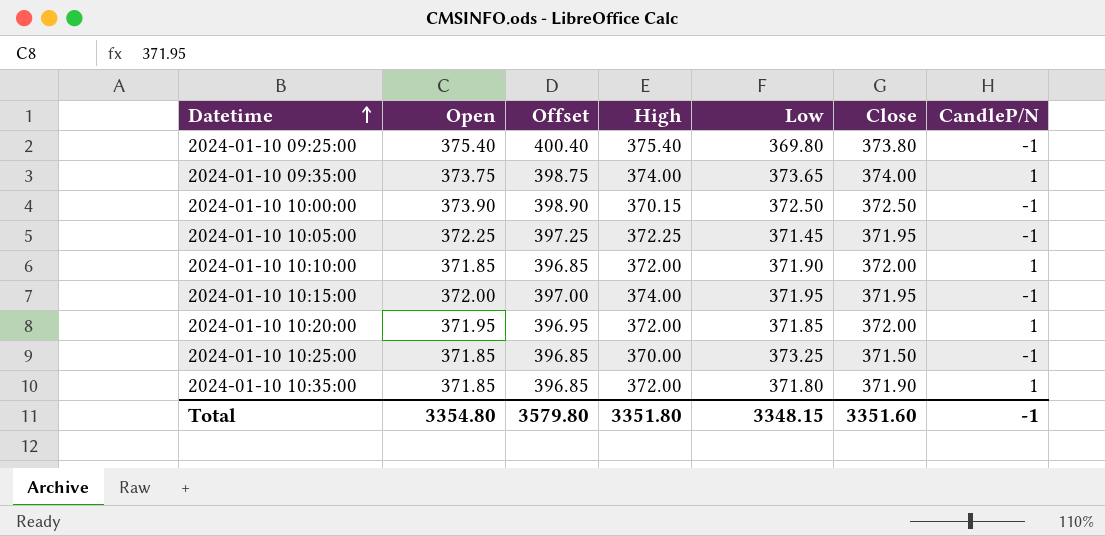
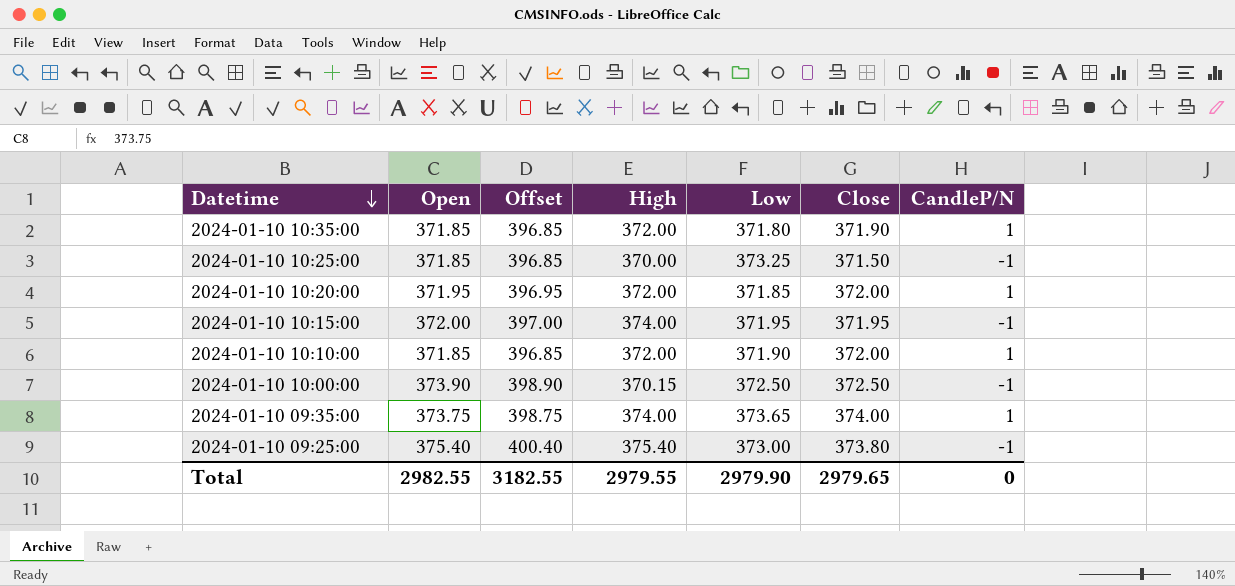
row order: Datetime ascending -> Datetime descending
row 2024-01-10 10:05:00: 372.25 | 397.25 | 372.25 | 371.45 | 371.95 | -1 -> none
2024-01-10 09:25:00 | Low: 369.80 -> 373.00
Total | Open: 3354.80 -> 2982.55
Total | Offset: 3579.80 -> 3182.55
Total | High: 3351.80 -> 2979.55
Total | Low: 3348.15 -> 2979.90
Total | Close: 3351.60 -> 2979.65
Total | CandleP/N: -1 -> 0

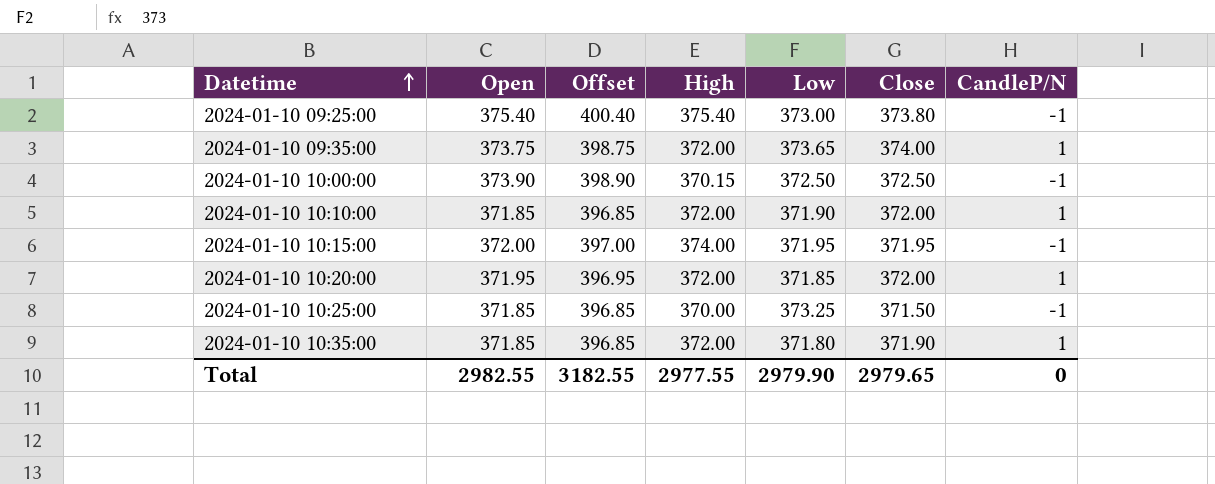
row order: Datetime descending -> Datetime ascending
2024-01-10 09:35:00 | High: 374.00 -> 372.00
Total | High: 2979.55 -> 2977.55

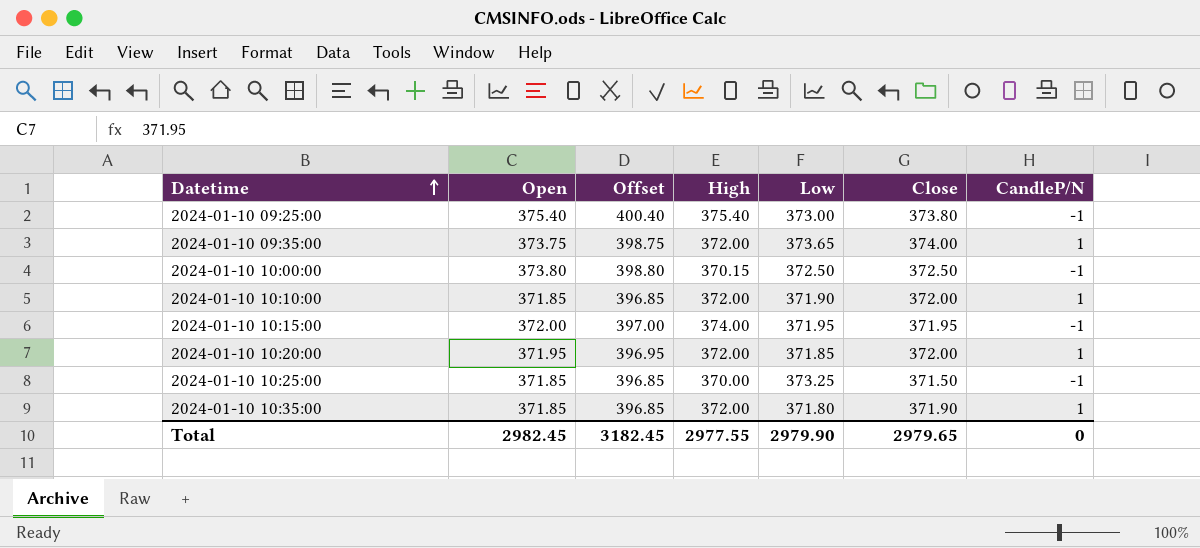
2024-01-10 10:00:00 | Open: 373.90 -> 373.80
2024-01-10 10:00:00 | Offset: 398.90 -> 398.80
Total | Open: 2982.55 -> 2982.45
Total | Offset: 3182.55 -> 3182.45

